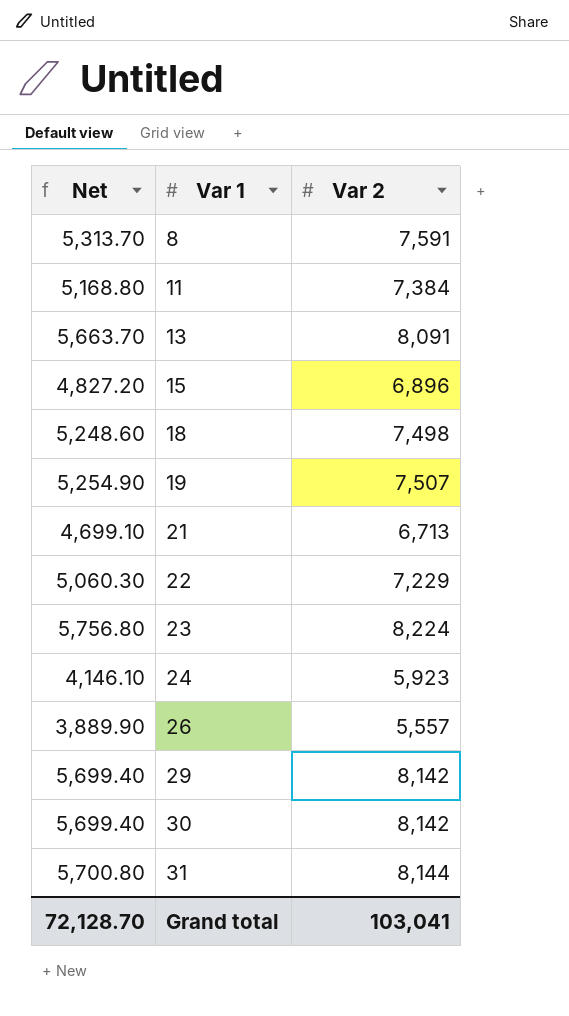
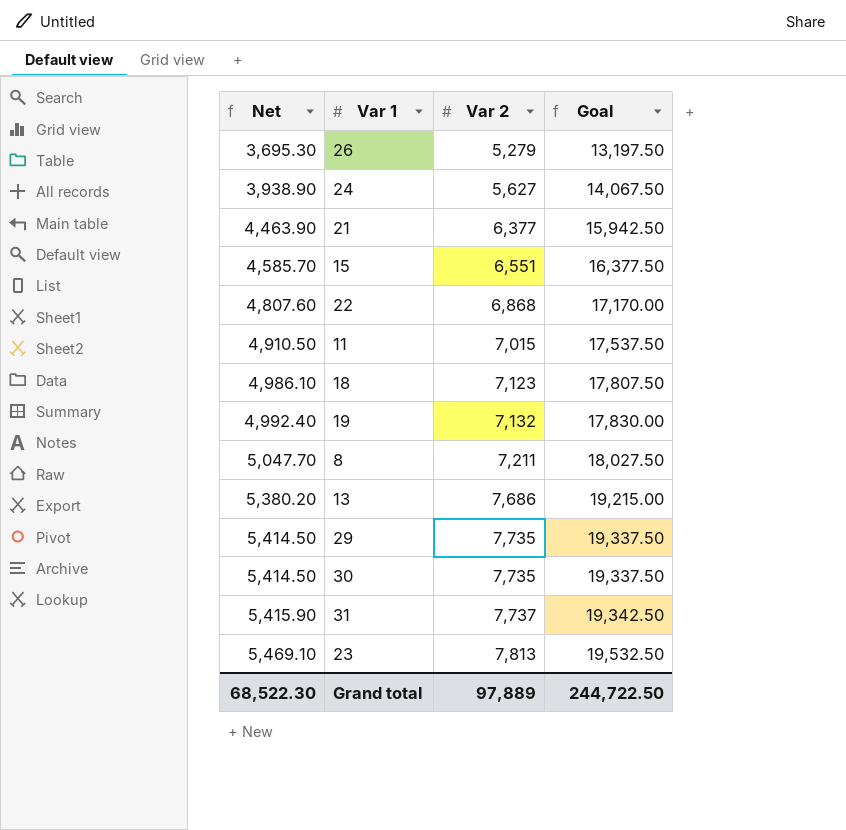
row order: Var 1 ascending -> Net ascending
column Goal | formula: none -> [Var 2] * 2.5
26 | Net: 3,889.90 -> 3,695.30
26 | Var 2: 5,557 -> 5,279
24 | Net: 4,146.10 -> 3,938.90
24 | Var 2: 5,923 -> 5,627
21 | Net: 4,699.10 -> 4,463.90
21 | Var 2: 6,713 -> 6,377
15 | Net: 4,827.20 -> 4,585.70
15 | Var 2: 6,896 -> 6,551
22 | Net: 5,060.30 -> 4,807.60
22 | Var 2: 7,229 -> 6,868
11 | Net: 5,168.80 -> 4,910.50
11 | Var 2: 7,384 -> 7,015
18 | Net: 5,248.60 -> 4,986.10
18 | Var 2: 7,498 -> 7,123
19 | Net: 5,254.90 -> 4,992.40
19 | Var 2: 7,507 -> 7,132
8 | Net: 5,313.70 -> 5,047.70
8 | Var 2: 7,591 -> 7,211
13 | Net: 5,663.70 -> 5,380.20
13 | Var 2: 8,091 -> 7,686
29 | Net: 5,699.40 -> 5,414.50
29 | Var 2: 8,142 -> 7,735
30 | Net: 5,699.40 -> 5,414.50
30 | Var 2: 8,142 -> 7,735
31 | Net: 5,700.80 -> 5,415.90
31 | Var 2: 8,144 -> 7,737
23 | Net: 5,756.80 -> 5,469.10
23 | Var 2: 8,224 -> 7,813
Grand total | Net: 72,128.70 -> 68,522.30
Grand total | Var 2: 103,041 -> 97,889

